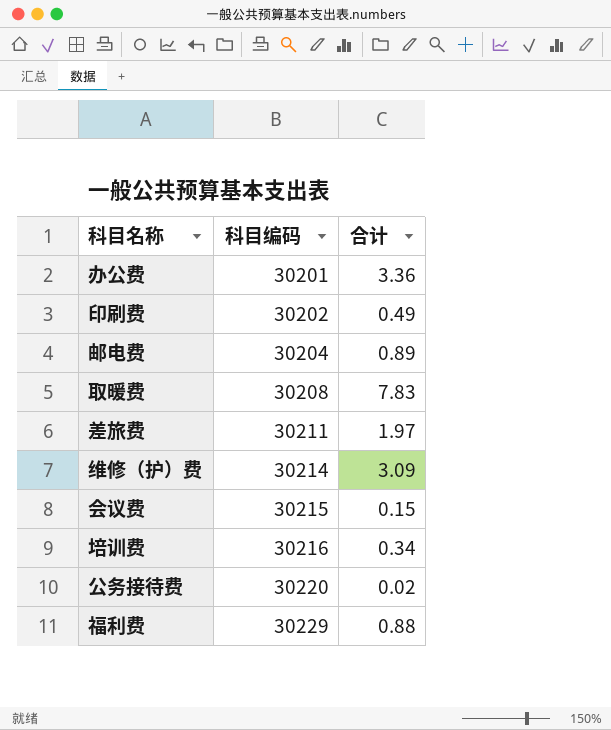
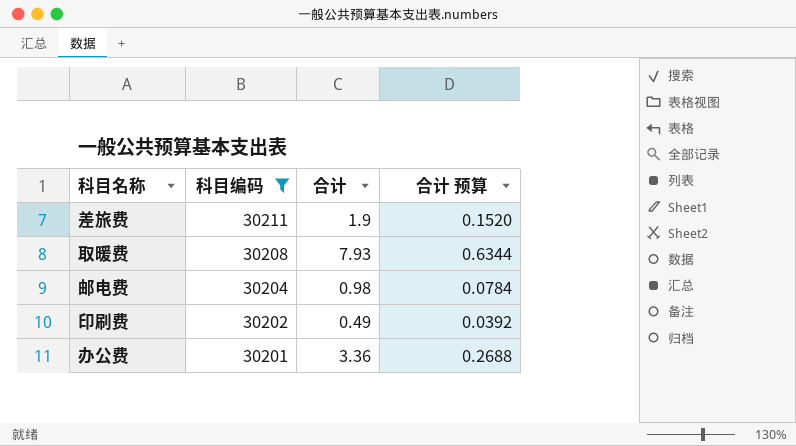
filter: none -> 科目编码 <= 30211
row order: 科目编码 ascending -> 科目编码 descending
column 合计 预算 | formula: none -> [合计] * 0.08
差旅费 | 合计: 1.97 -> 1.9
取暖费 | 合计: 7.83 -> 7.93
邮电费 | 合计: 0.89 -> 0.98

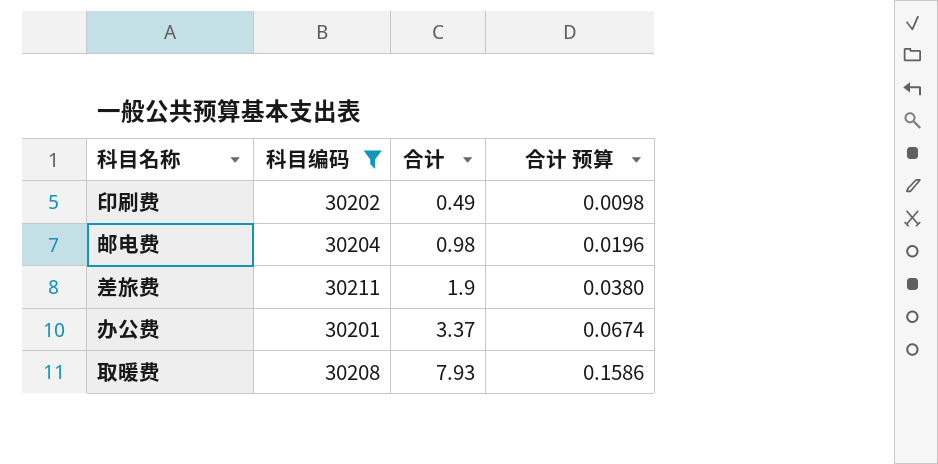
row order: 科目编码 descending -> 合计 ascending
column 合计 预算 | formula: [合计] * 0.08 -> [合计] * 0.02
办公费 | 合计: 3.36 -> 3.37

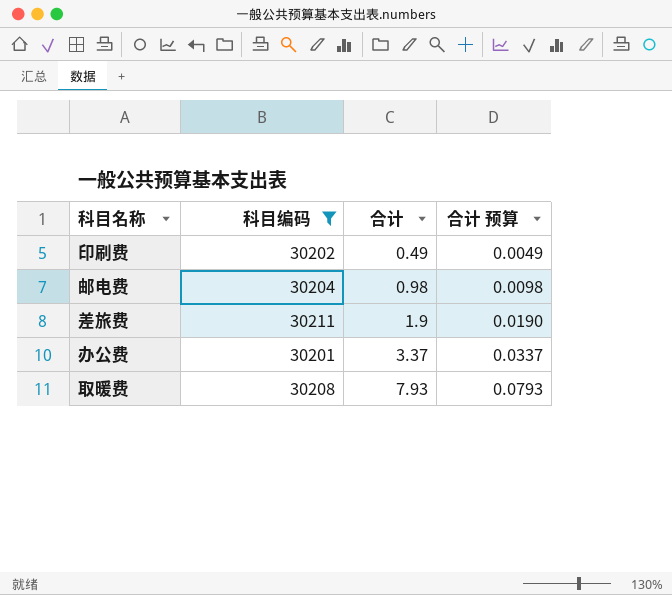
column 合计 预算 | formula: [合计] * 0.02 -> [合计] * 0.01

